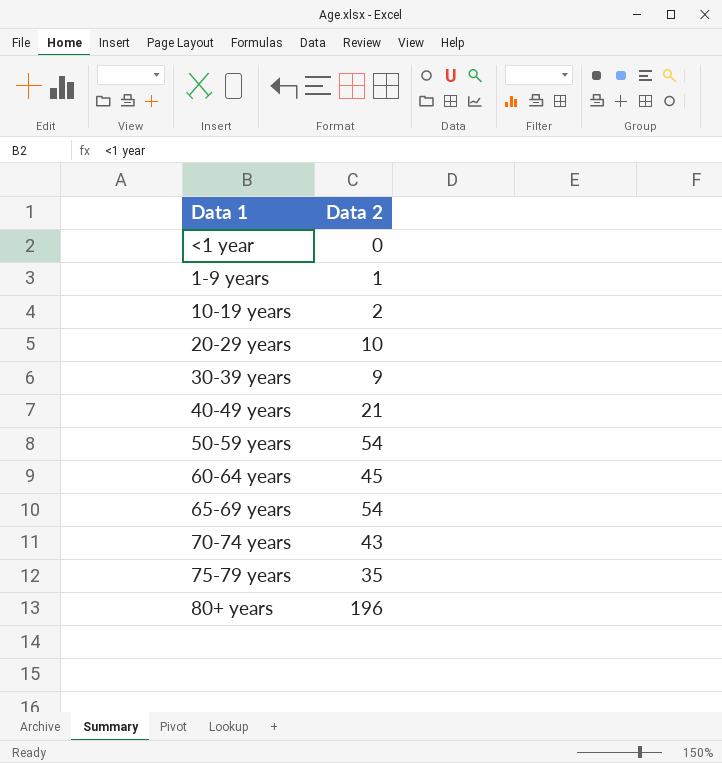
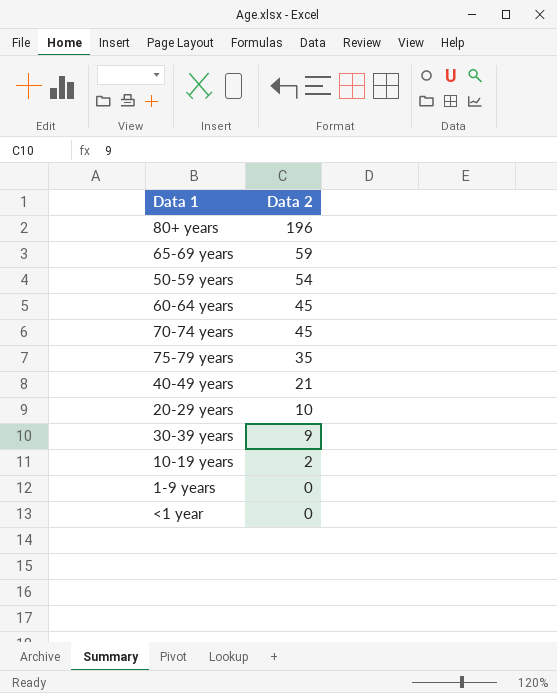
row order: none -> Data 2 descending
65-69 years | Data 2: 54 -> 59
70-74 years | Data 2: 43 -> 45
1-9 years | Data 2: 1 -> 0

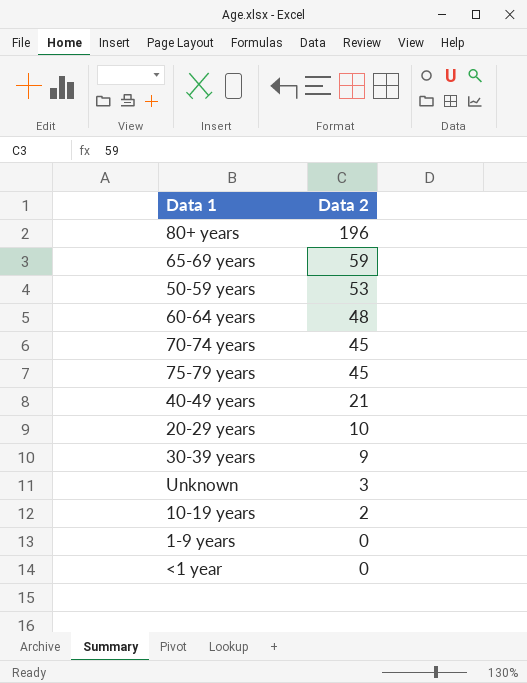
50-59 years | Data 2: 54 -> 53
60-64 years | Data 2: 45 -> 48
75-79 years | Data 2: 35 -> 45
row Unknown: none -> 3

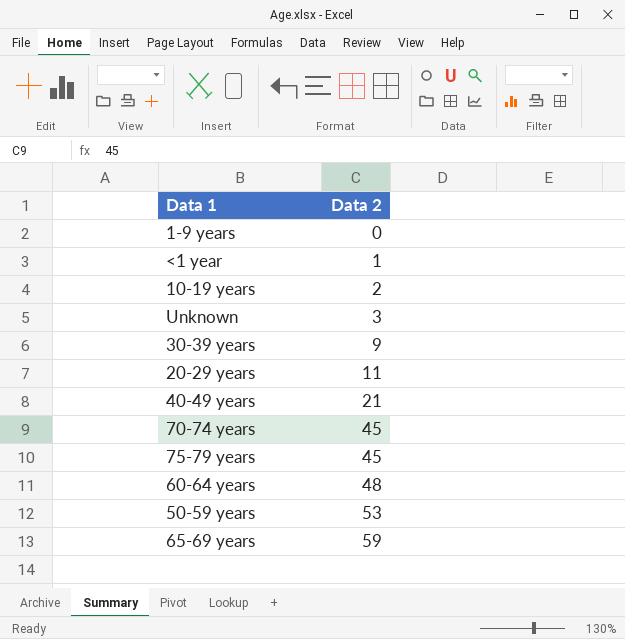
row order: Data 2 descending -> Data 2 ascending
row 80+ years: 196 -> none
<1 year | Data 2: 0 -> 1
20-29 years | Data 2: 10 -> 11

